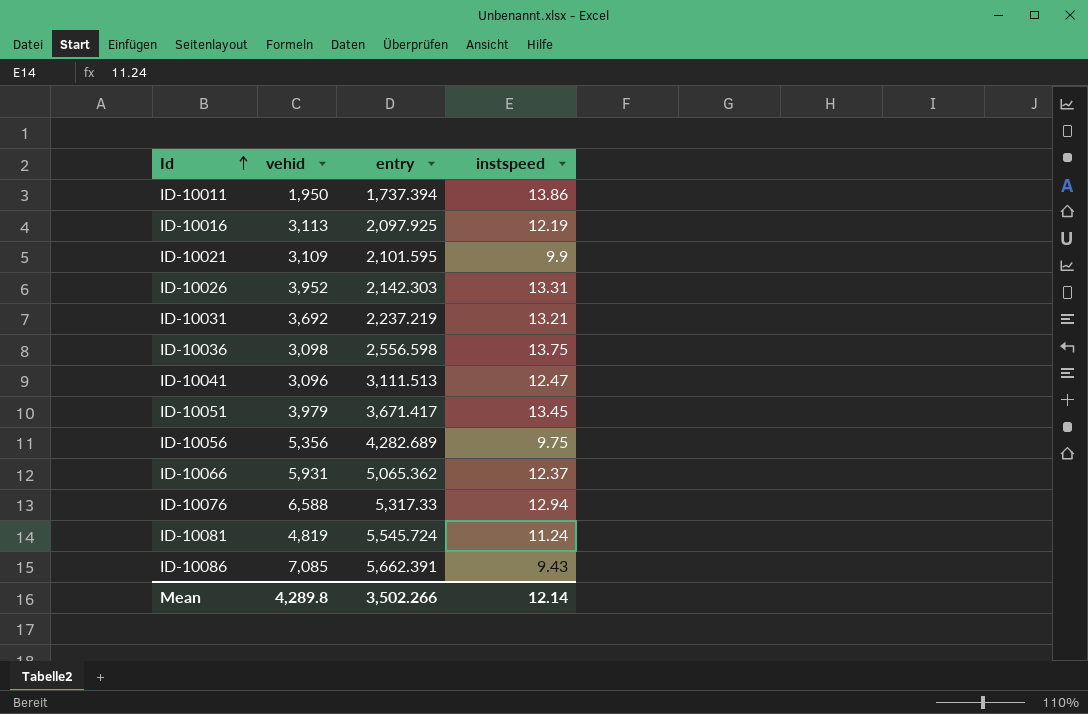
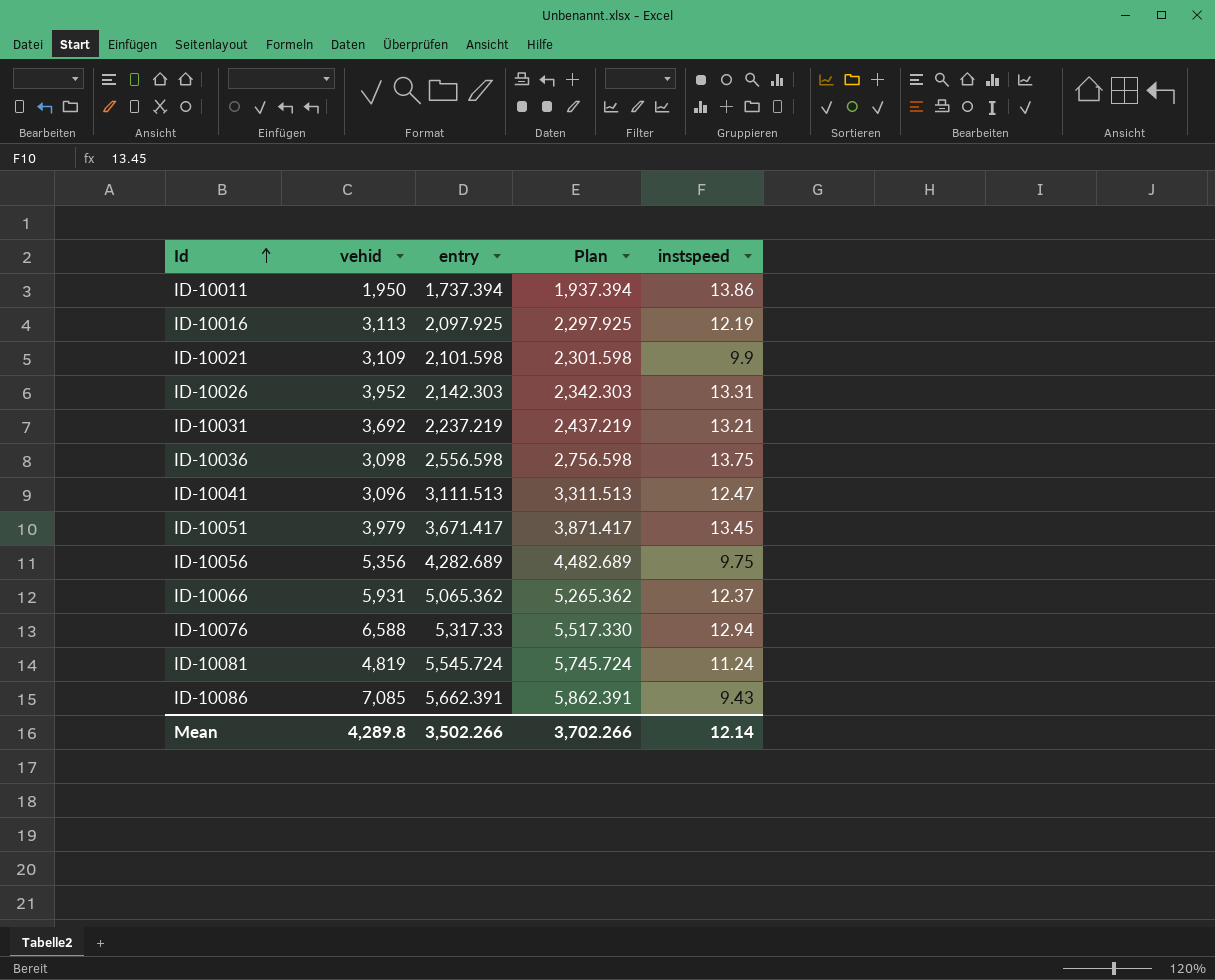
column Plan | formula: none -> [entry] + 200
ID-10021 | entry: 2,101.595 -> 2,101.598

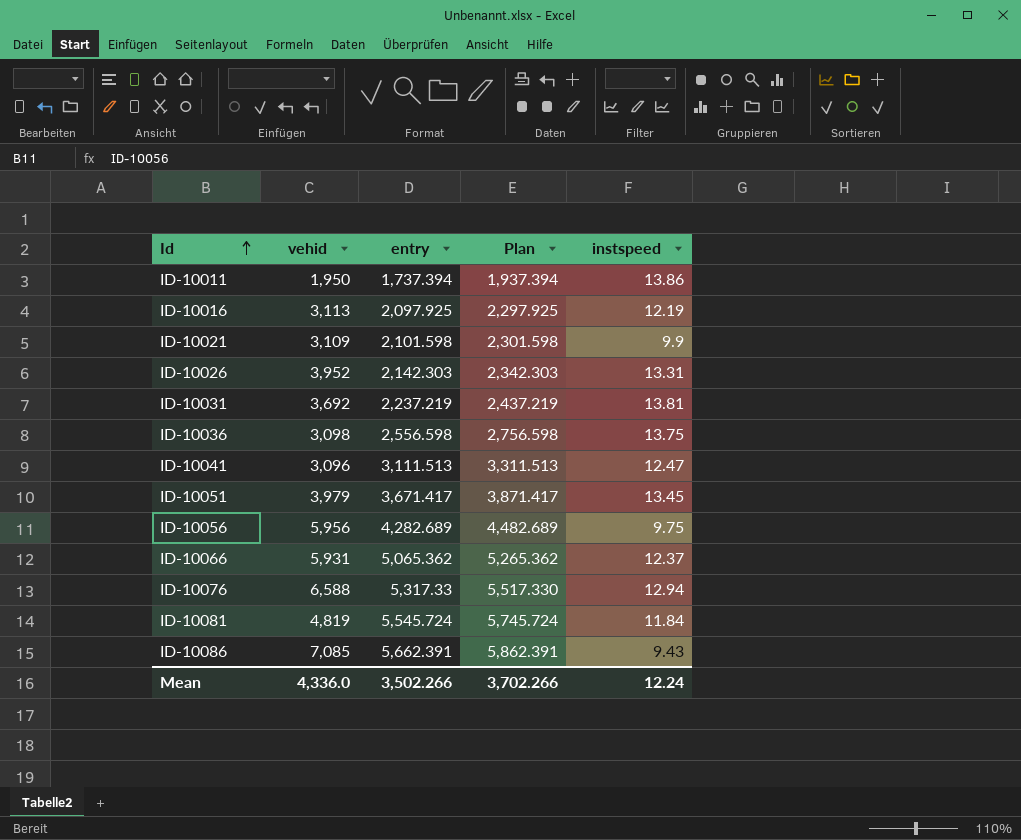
ID-10031 | instspeed: 13.21 -> 13.81
ID-10056 | vehid: 5,356 -> 5,956
ID-10081 | instspeed: 11.24 -> 11.84
Mean | vehid: 4,289.8 -> 4,336.0
Mean | instspeed: 12.14 -> 12.24

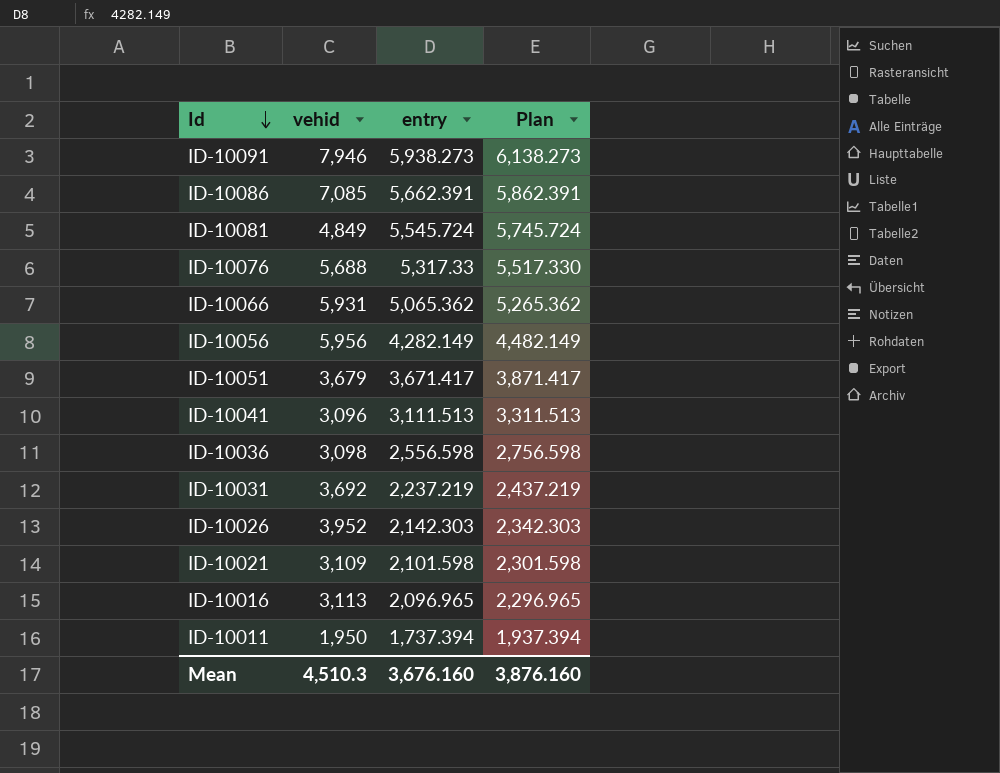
row order: Id ascending -> Id descending
column instspeed | position: 5 -> none
row ID-10091: none -> 7,946 | 5,938.273 | 6,138.273
ID-10081 | vehid: 4,819 -> 4,849
ID-10076 | vehid: 6,588 -> 5,688
ID-10056 | entry: 4,282.689 -> 4,282.149
ID-10056 | Plan: 4,482.689 -> 4,482.149
ID-10051 | vehid: 3,979 -> 3,679
ID-10016 | entry: 2,097.925 -> 2,096.965
ID-10016 | Plan: 2,297.925 -> 2,296.965
Mean | vehid: 4,336.0 -> 4,510.3
Mean | entry: 3,502.266 -> 3,676.160
Mean | Plan: 3,702.266 -> 3,876.160

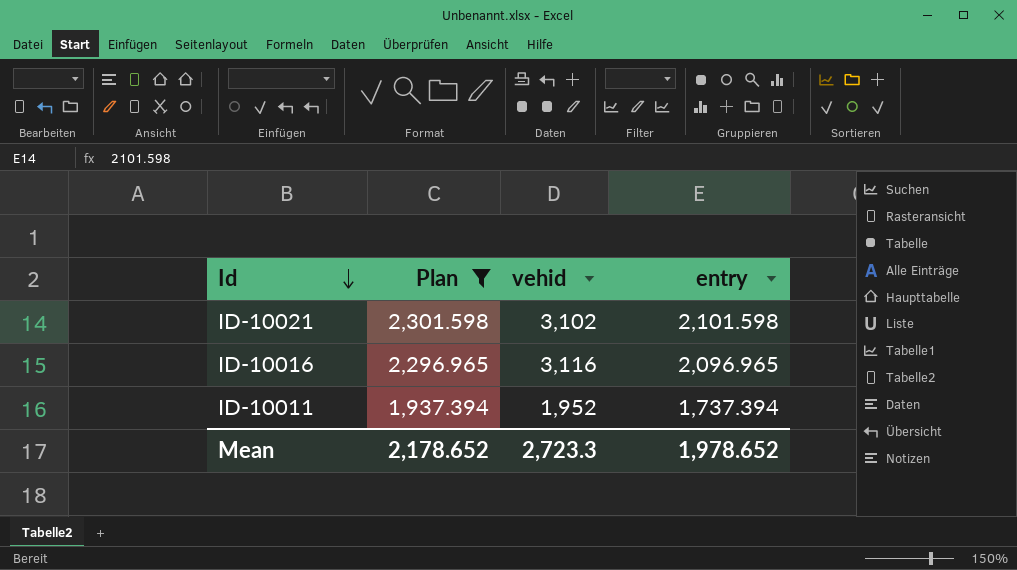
filter: none -> Plan <= 2,301.598
column Plan | position: 4 -> 2
ID-10021 | vehid: 3,109 -> 3,102
ID-10016 | vehid: 3,113 -> 3,116
ID-10011 | vehid: 1,950 -> 1,952
Mean | Plan: 3,876.160 -> 2,178.652
Mean | vehid: 4,510.3 -> 2,723.3
Mean | entry: 3,676.160 -> 1,978.652

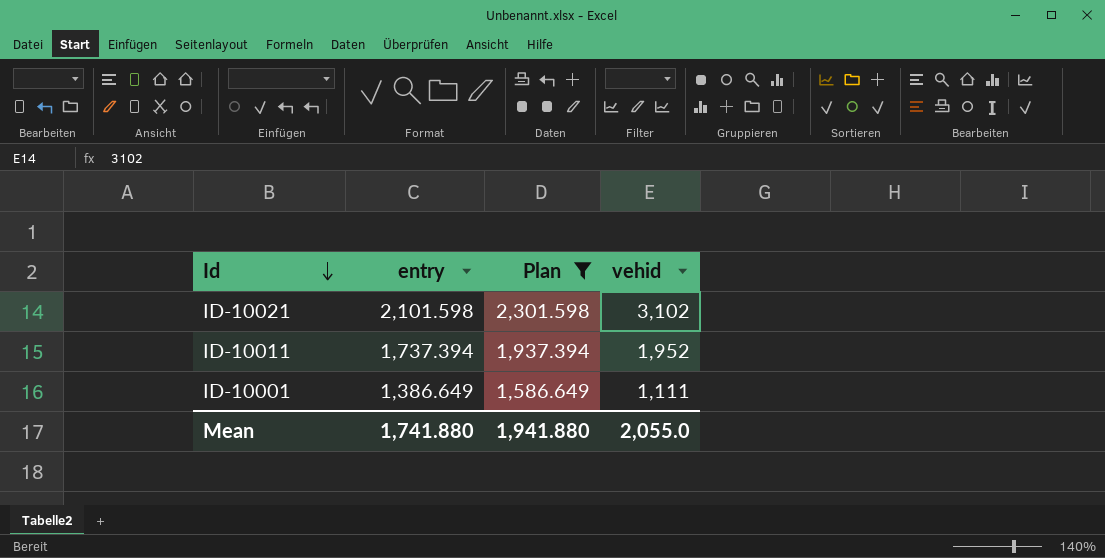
column entry | position: 4 -> 2
row ID-10016: 2,296.965 | 3,116 | 2,096.965 -> none
row ID-10001: none -> 1,386.649 | 1,586.649 | 1,111
Mean | entry: 1,978.652 -> 1,741.880
Mean | Plan: 2,178.652 -> 1,941.880
Mean | vehid: 2,723.3 -> 2,055.0

